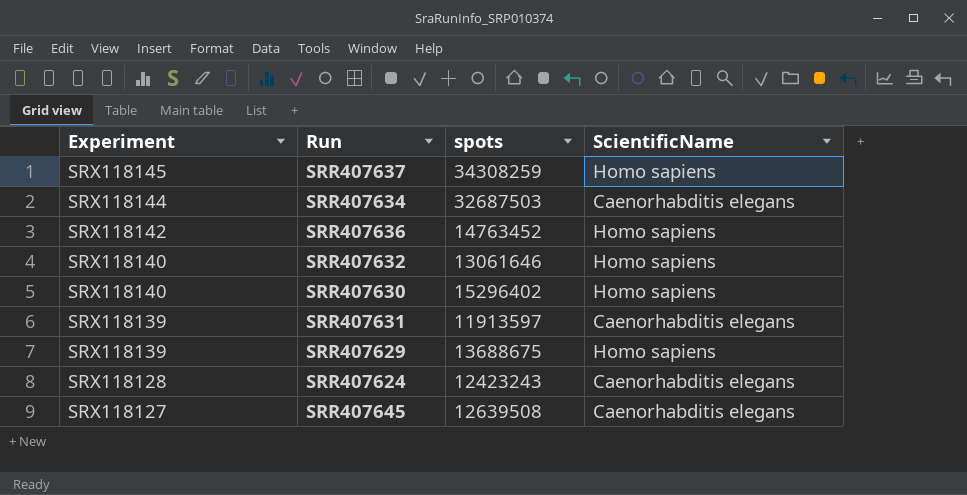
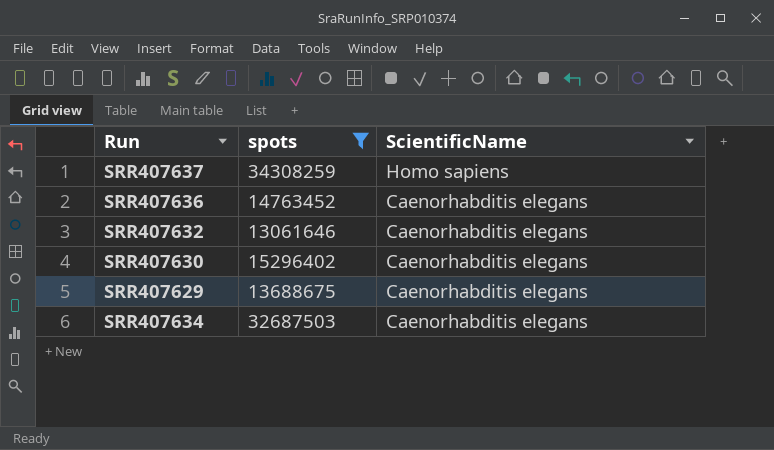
filter: none -> spots >= 13061646
row order: Experiment descending -> ScientificName descending
column Experiment | position: 1 -> none
SRR407636 | ScientificName: Homo sapiens -> Caenorhabditis elegans
SRR407632 | ScientificName: Homo sapiens -> Caenorhabditis elegans
SRR407630 | ScientificName: Homo sapiens -> Caenorhabditis elegans
SRR407629 | ScientificName: Homo sapiens -> Caenorhabditis elegans

